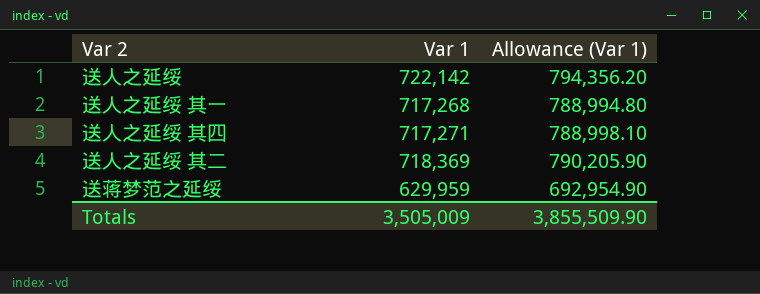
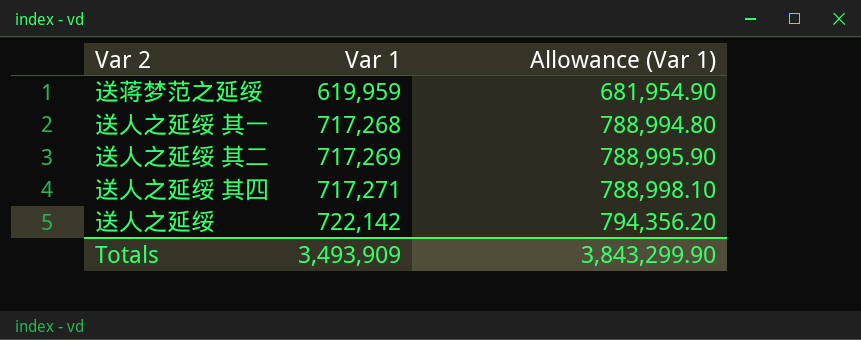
row order: none -> Var 1 ascending
送蒋梦范之延绥 | Var 1: 629,959 -> 619,959
送蒋梦范之延绥 | Allowance (Var 1): 692,954.90 -> 681,954.90
送人之延绥 其二 | Var 1: 718,369 -> 717,269
送人之延绥 其二 | Allowance (Var 1): 790,205.90 -> 788,995.90
Totals | Var 1: 3,505,009 -> 3,493,909
Totals | Allowance (Var 1): 3,855,509.90 -> 3,843,299.90

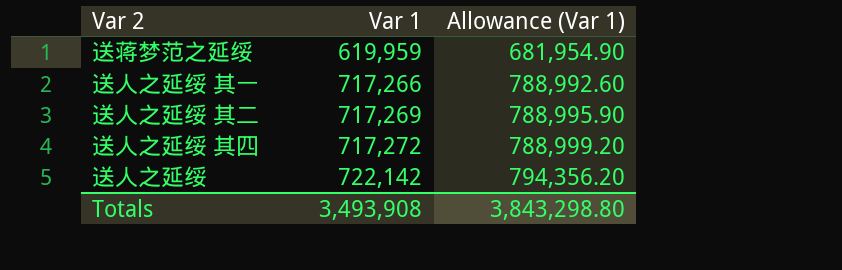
送人之延绥 其一 | Var 1: 717,268 -> 717,266
送人之延绥 其一 | Allowance (Var 1): 788,994.80 -> 788,992.60
送人之延绥 其四 | Var 1: 717,271 -> 717,272
送人之延绥 其四 | Allowance (Var 1): 788,998.10 -> 788,999.20
Totals | Var 1: 3,493,909 -> 3,493,908
Totals | Allowance (Var 1): 3,843,299.90 -> 3,843,298.80

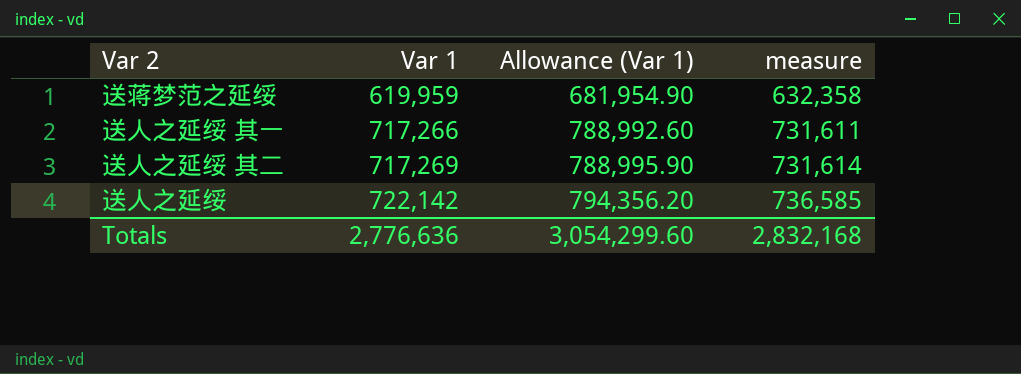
column measure | formula: none -> [Var 1] * 1.02
row 送人之延绥 其四: 717,272 | 788,999.20 -> none
Totals | Var 1: 3,493,908 -> 2,776,636
Totals | Allowance (Var 1): 3,843,298.80 -> 3,054,299.60

